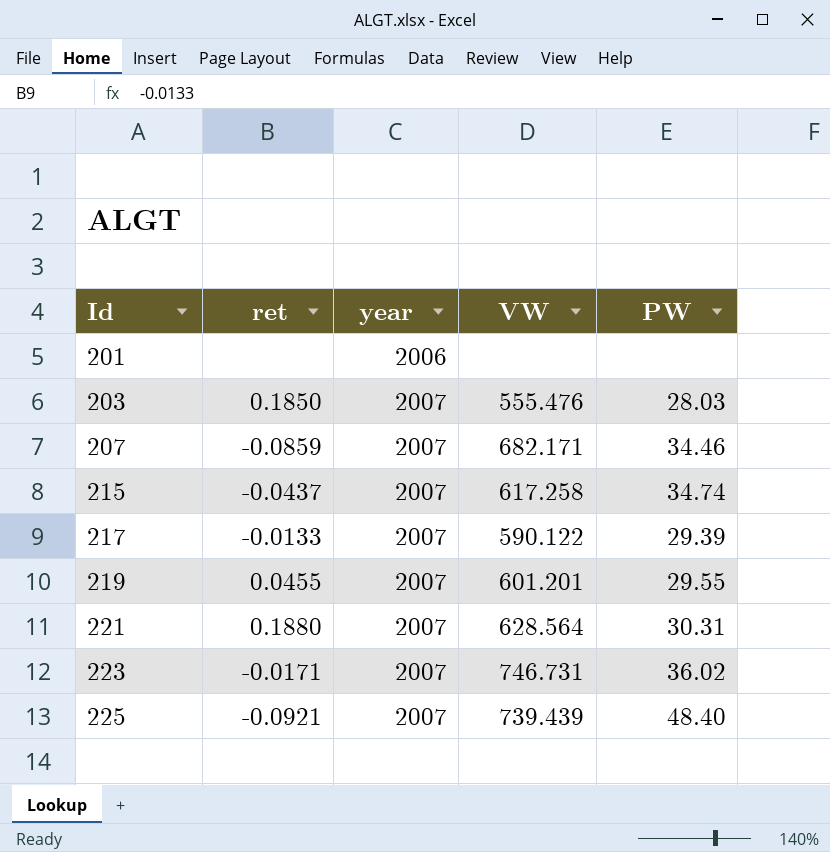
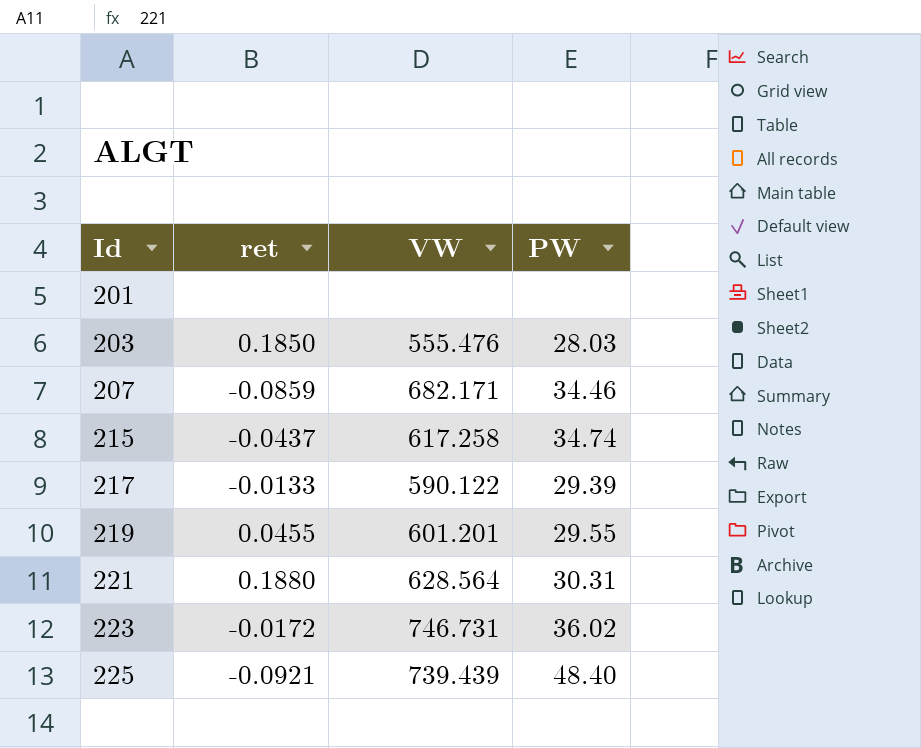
column year | position: 3 -> none
223 | ret: -0.0171 -> -0.0172

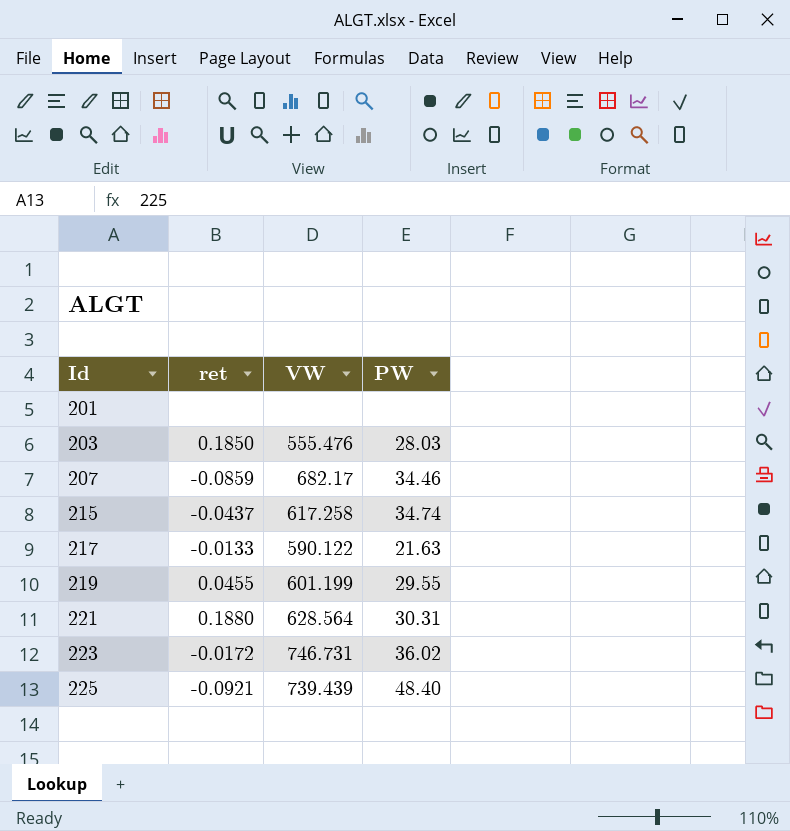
207 | VW: 682.171 -> 682.17
217 | PW: 29.39 -> 21.63
219 | VW: 601.201 -> 601.199

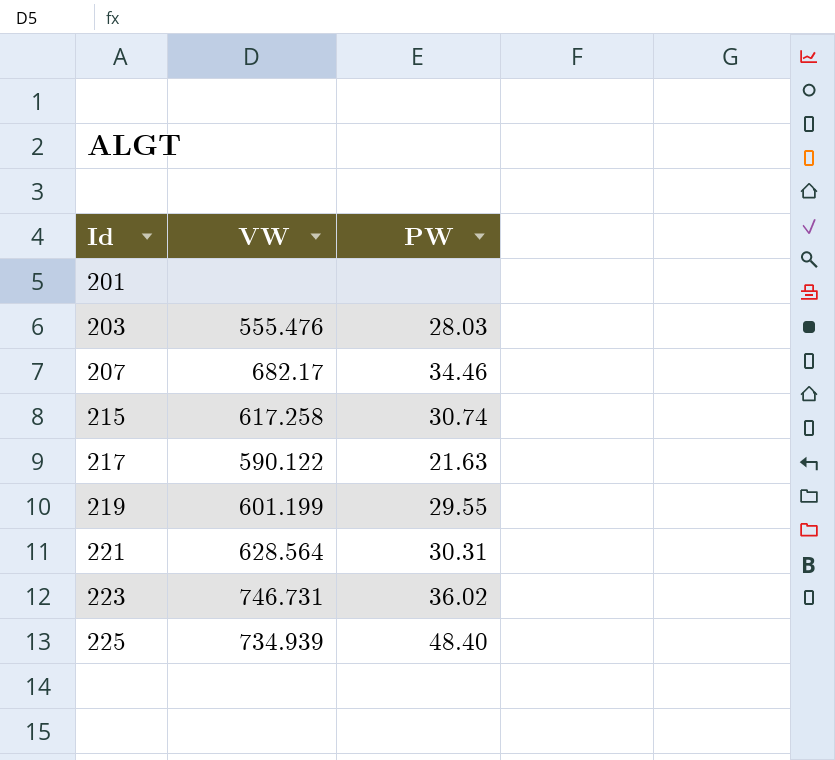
column ret | position: 2 -> none
215 | PW: 34.74 -> 30.74
225 | VW: 739.439 -> 734.939

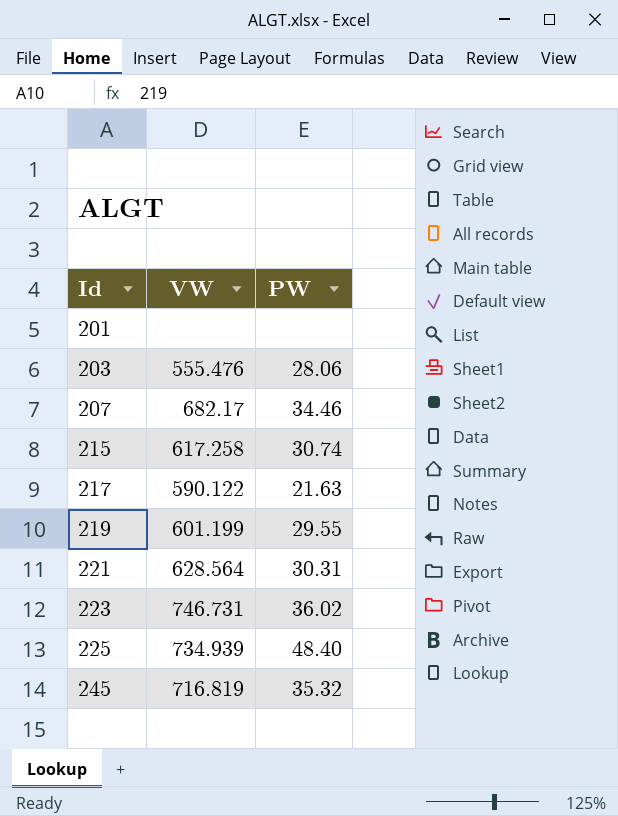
203 | PW: 28.03 -> 28.06
row 245: none -> 716.819 | 35.32

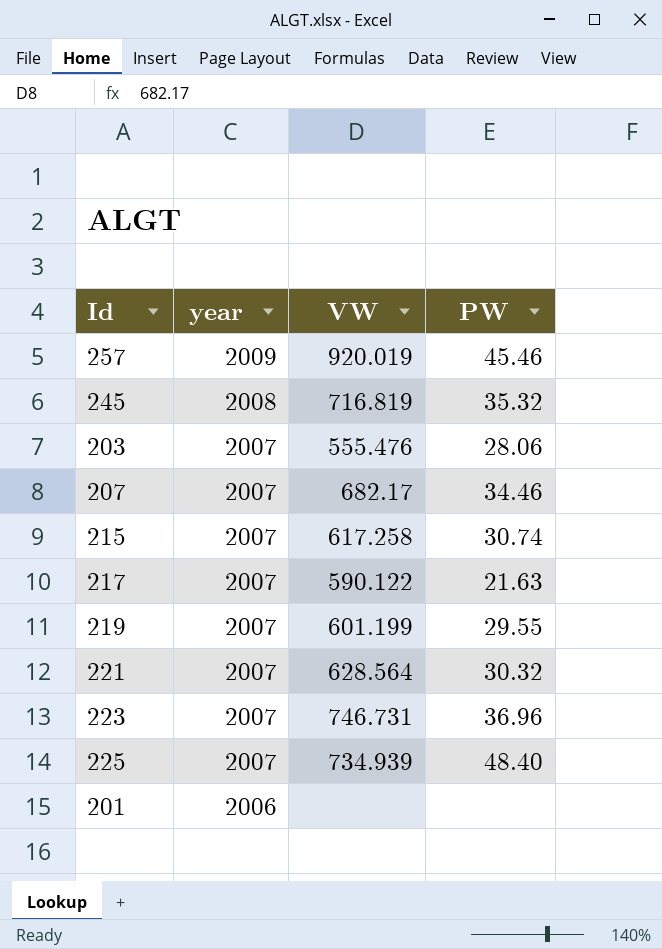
row order: Id ascending -> year descending
column year | position: none -> 2
row 257: none -> 2009 | 920.019 | 45.46
221 | PW: 30.31 -> 30.32
223 | PW: 36.02 -> 36.96

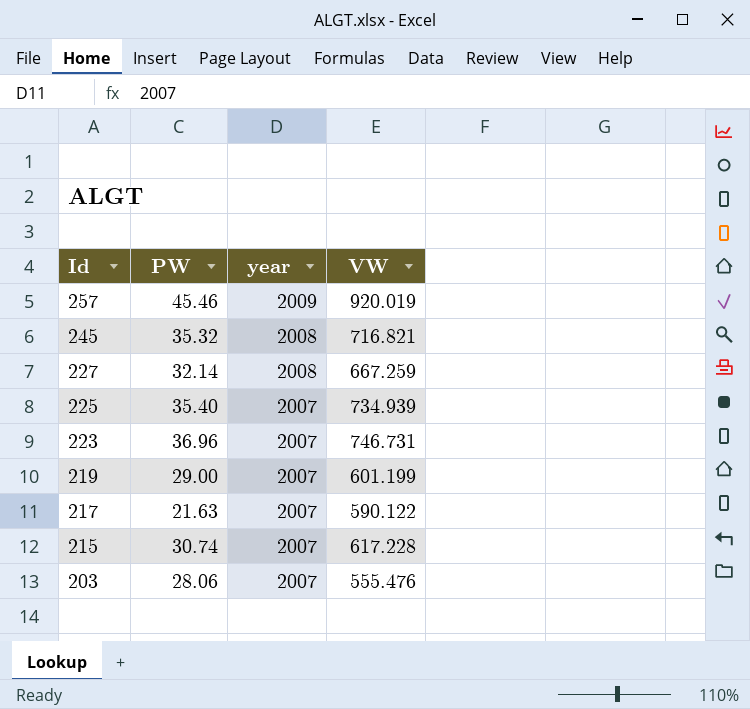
row order: year descending -> Id descending
column PW | position: 4 -> 2
row 207: 2007 | 682.17 | 34.46 -> none
row 221: 2007 | 628.564 | 30.32 -> none
row 201: 2006 | none | none -> none
245 | VW: 716.819 -> 716.821
row 227: none -> 32.14 | 2008 | 667.259
225 | PW: 48.40 -> 35.40
219 | PW: 29.55 -> 29.00
215 | VW: 617.258 -> 617.228

